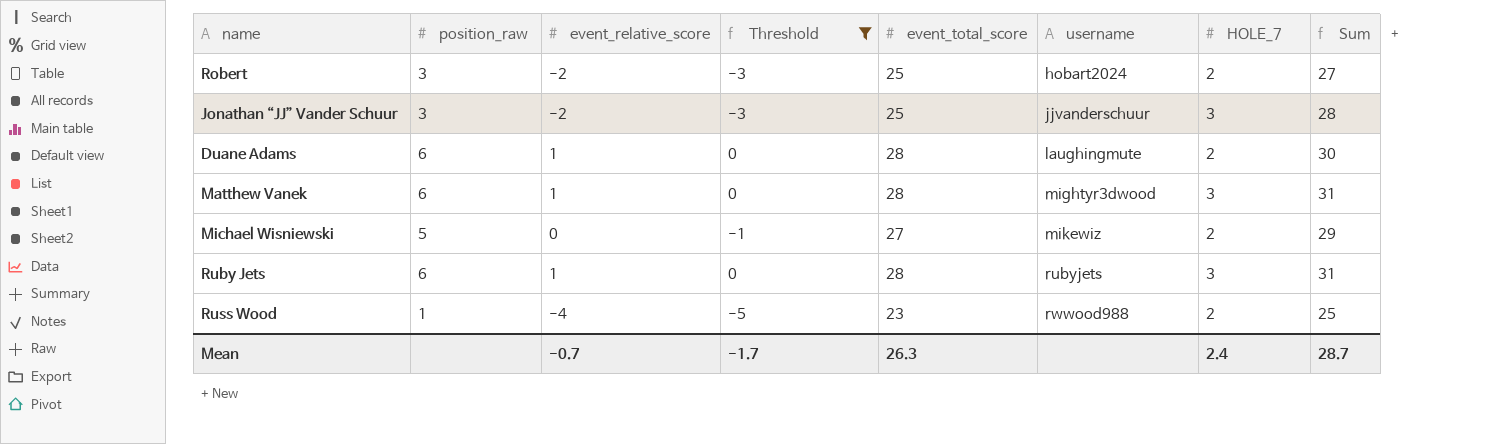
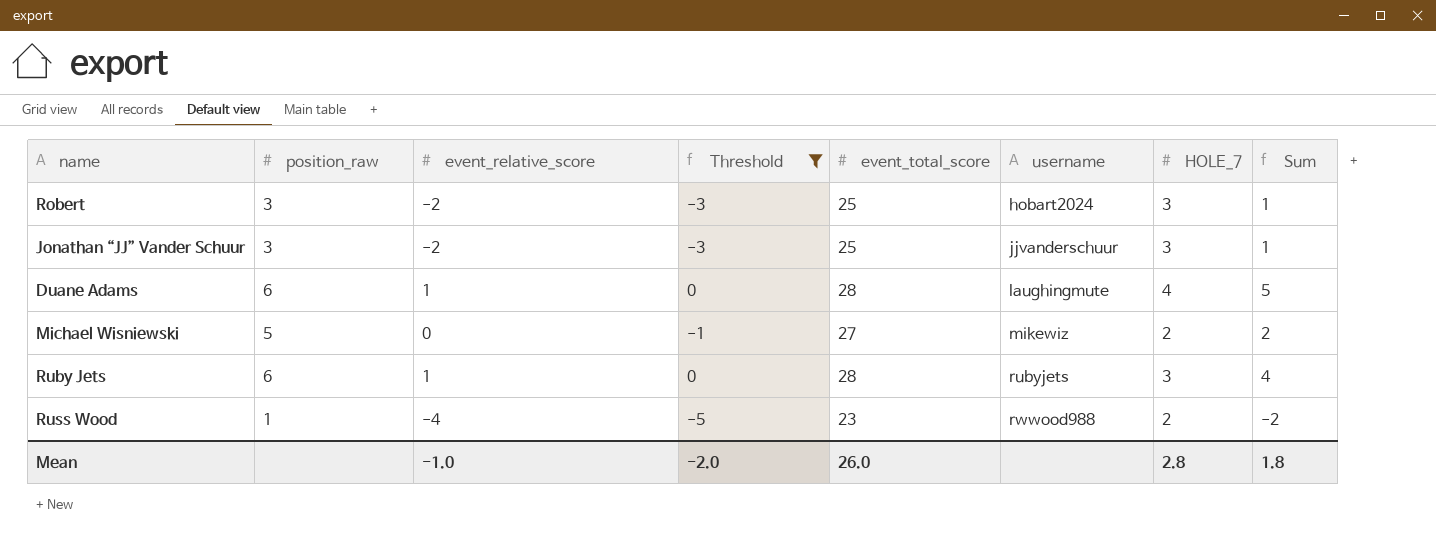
column Sum | formula: [event_total_score] + [HOLE_7] -> [event_relative_score] + [HOLE_7]
row Matthew Vanek: 6 | 1 | 0 | 28 | mightyr3dwood | 3 | 31 -> none
Robert | HOLE_7: 2 -> 3
Duane Adams | HOLE_7: 2 -> 4
Mean | event_relative_score: -0.7 -> -1.0
Mean | Threshold: -1.7 -> -2.0
Mean | event_total_score: 26.3 -> 26.0
Mean | HOLE_7: 2.4 -> 2.8
Mean | Sum: 28.7 -> 1.8

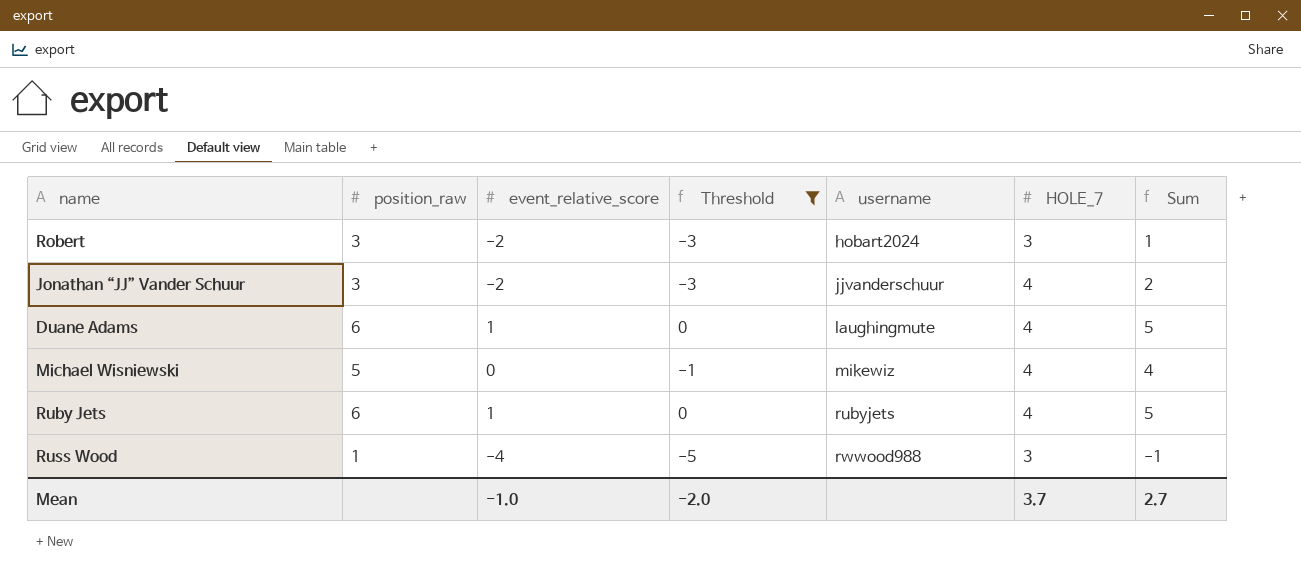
column event_total_score | position: 5 -> none
Jonathan “JJ” Vander Schuur | HOLE_7: 3 -> 4
Jonathan “JJ” Vander Schuur | Sum: 1 -> 2
Michael Wisniewski | HOLE_7: 2 -> 4
Michael Wisniewski | Sum: 2 -> 4
Ruby Jets | HOLE_7: 3 -> 4
Ruby Jets | Sum: 4 -> 5
Russ Wood | HOLE_7: 2 -> 3
Russ Wood | Sum: -2 -> -1
Mean | HOLE_7: 2.8 -> 3.7
Mean | Sum: 1.8 -> 2.7

